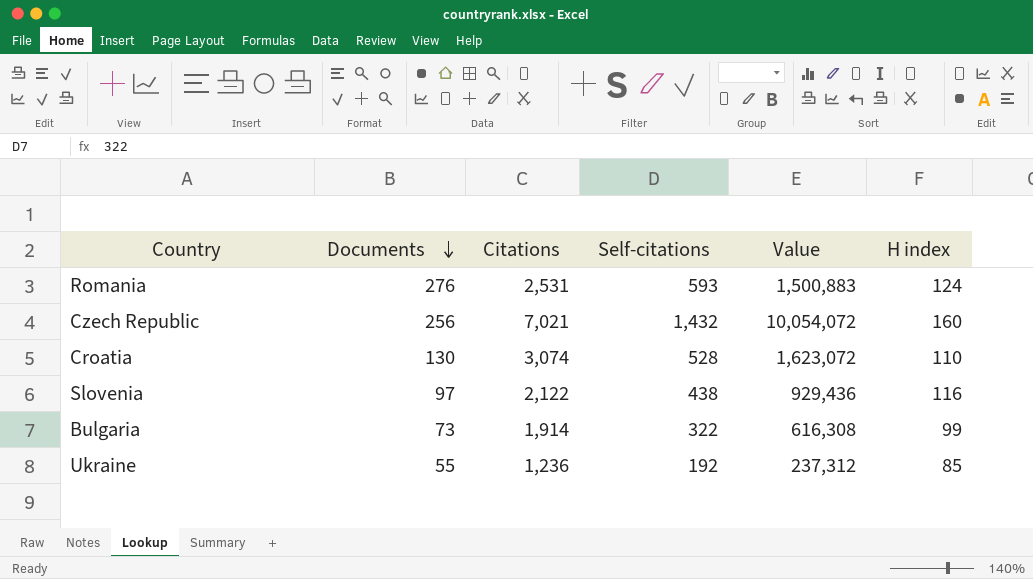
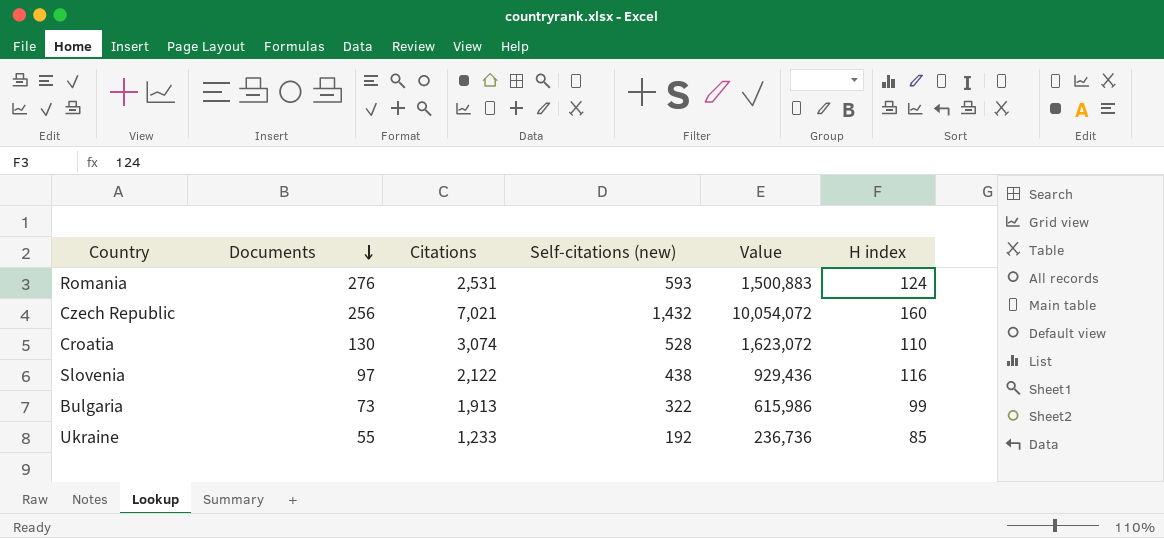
column name: Self-citations -> Self-citations (new)
Bulgaria | Citations: 1,914 -> 1,913
Bulgaria | Value: 616,308 -> 615,986
Ukraine | Citations: 1,236 -> 1,233
Ukraine | Value: 237,312 -> 236,736

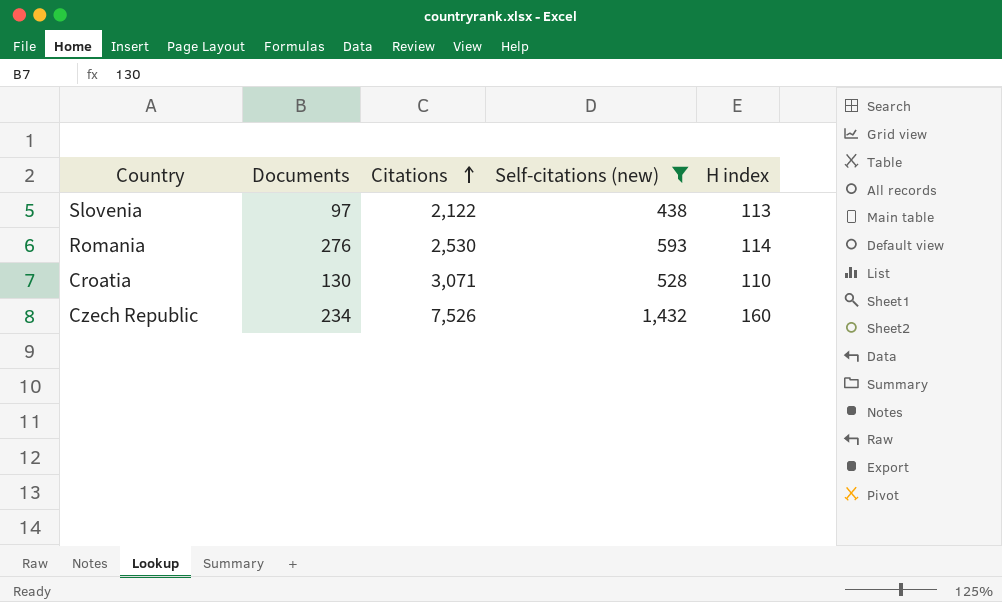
filter: none -> Self-citations (new) >= 438
row order: Documents descending -> Citations ascending
column Value | formula: [Citations] * [Self-citations (new)] -> none
Slovenia | H index: 116 -> 113
Romania | Citations: 2,531 -> 2,530
Romania | H index: 124 -> 114
Croatia | Citations: 3,074 -> 3,071
Czech Republic | Documents: 256 -> 234
Czech Republic | Citations: 7,021 -> 7,526

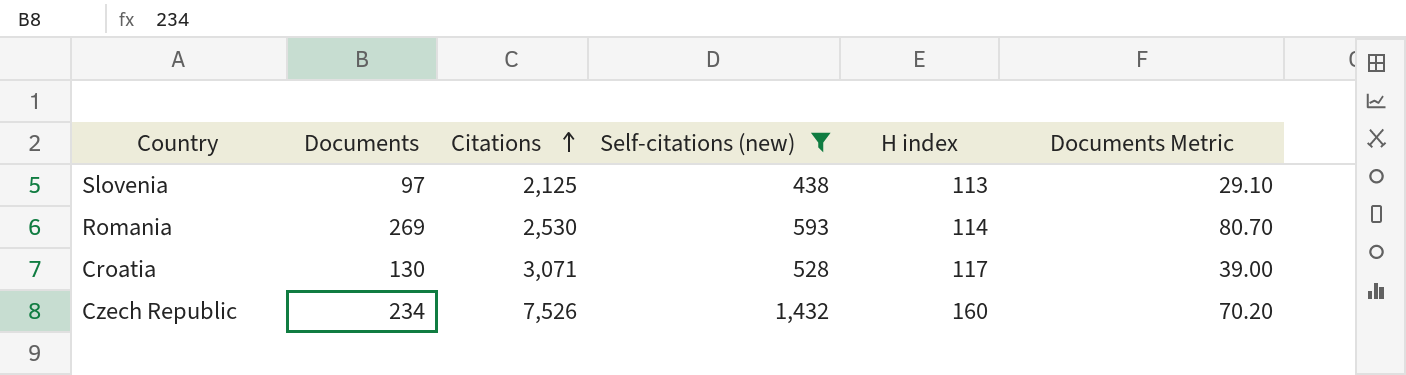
column Documents Metric | formula: none -> [Documents] * 0.3
Slovenia | Citations: 2,122 -> 2,125
Romania | Documents: 276 -> 269
Croatia | H index: 110 -> 117

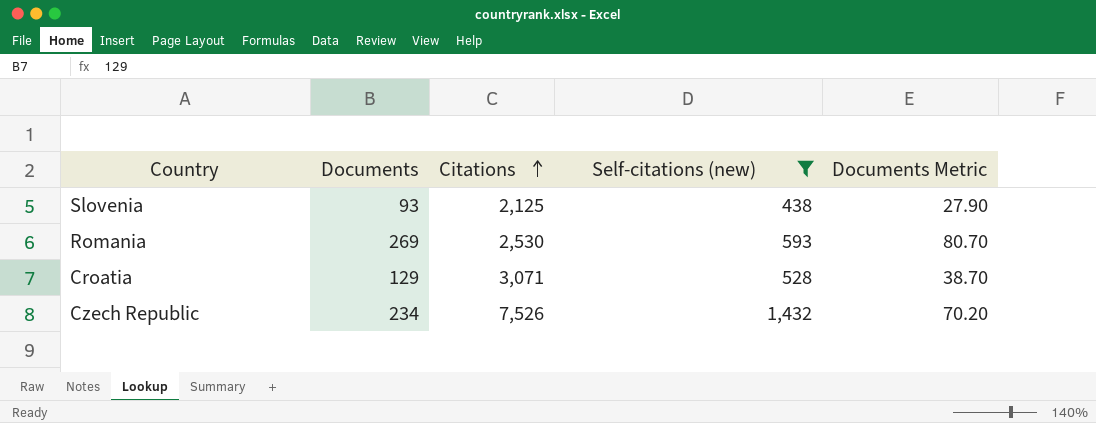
column H index | position: 5 -> none
Slovenia | Documents: 97 -> 93
Slovenia | Documents Metric: 29.10 -> 27.90
Croatia | Documents: 130 -> 129
Croatia | Documents Metric: 39.00 -> 38.70

